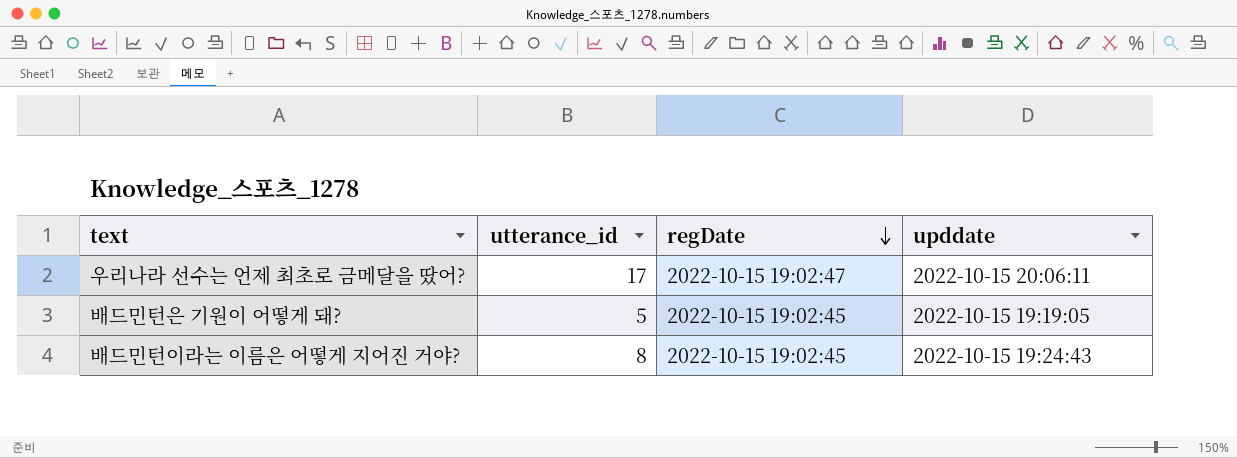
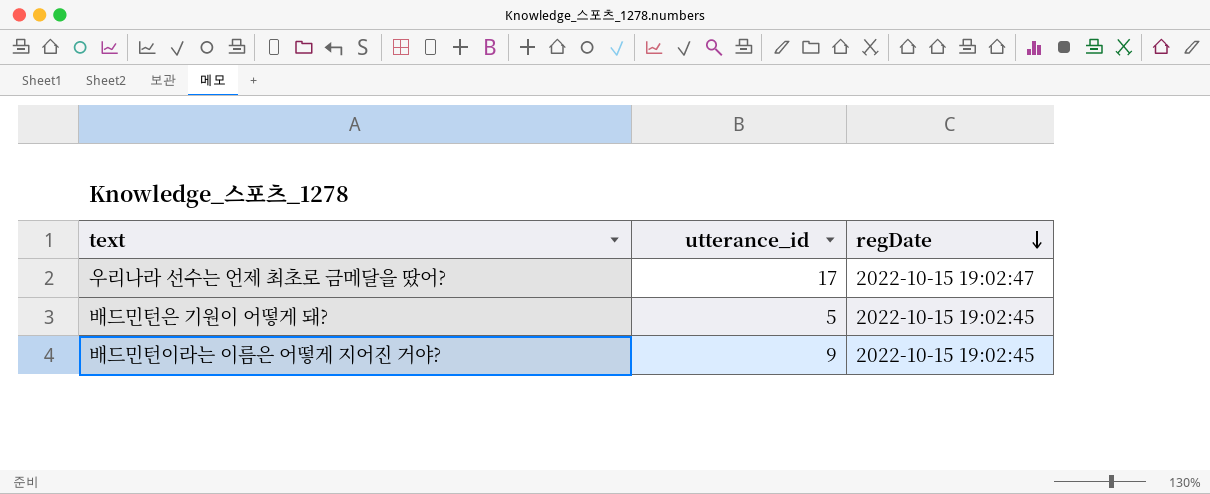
column upddate | position: 4 -> none
배드민턴이라는 이름은 어떻게 지어진 거야? | utterance_id: 8 -> 9

